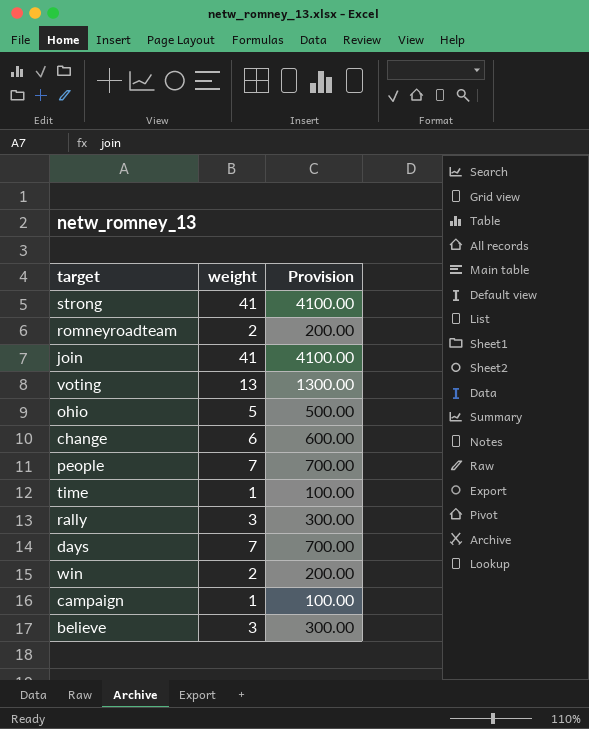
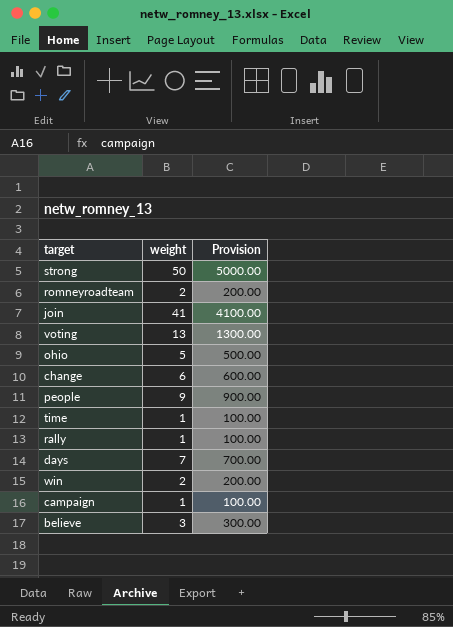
strong | weight: 41 -> 50
strong | Provision: 4100.00 -> 5000.00
people | weight: 7 -> 9
people | Provision: 700.00 -> 900.00
rally | weight: 3 -> 1
rally | Provision: 300.00 -> 100.00

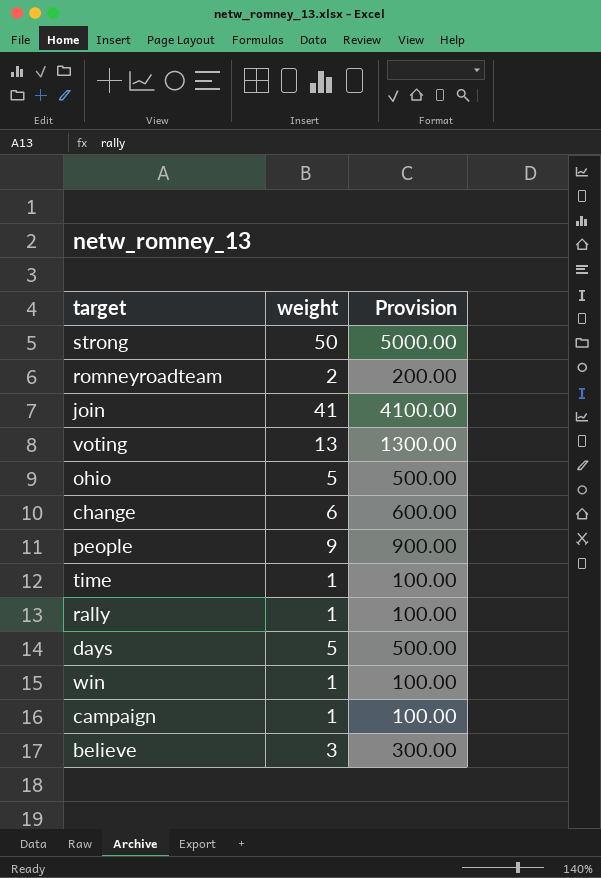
days | weight: 7 -> 5
days | Provision: 700.00 -> 500.00
win | weight: 2 -> 1
win | Provision: 200.00 -> 100.00

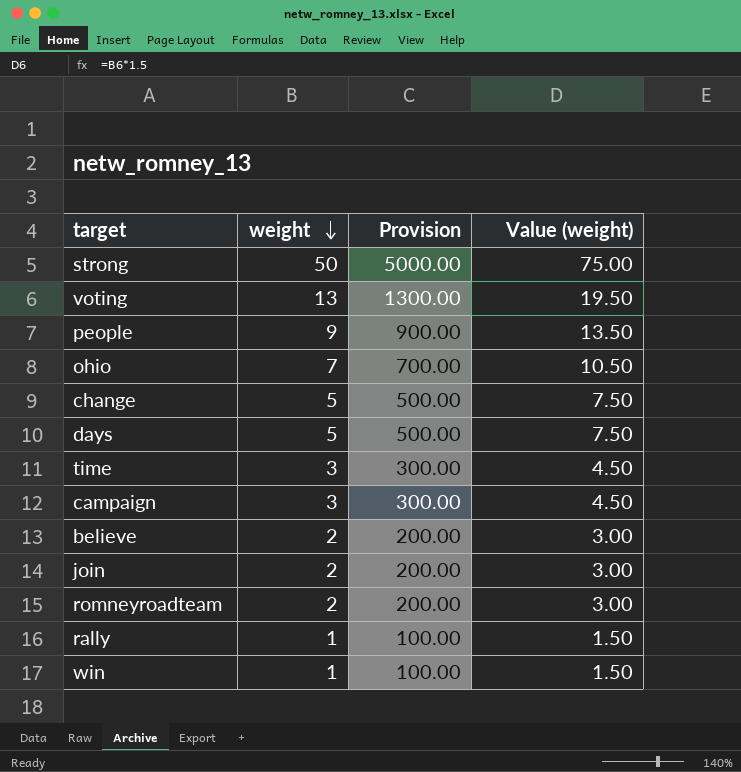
row order: none -> weight descending
column Value (weight) | formula: none -> [weight] * 1.5
ohio | weight: 5 -> 7
ohio | Provision: 500.00 -> 700.00
change | weight: 6 -> 5
change | Provision: 600.00 -> 500.00
time | weight: 1 -> 3
time | Provision: 100.00 -> 300.00
campaign | weight: 1 -> 3
campaign | Provision: 100.00 -> 300.00
believe | weight: 3 -> 2
believe | Provision: 300.00 -> 200.00
join | weight: 41 -> 2
join | Provision: 4100.00 -> 200.00

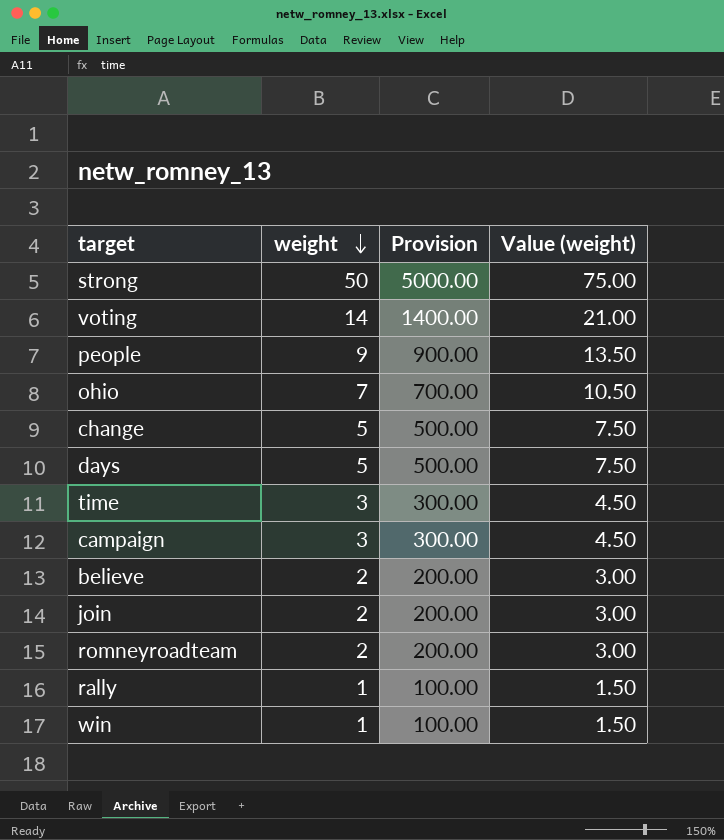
voting | weight: 13 -> 14
voting | Provision: 1300.00 -> 1400.00
voting | Value (weight): 19.50 -> 21.00

